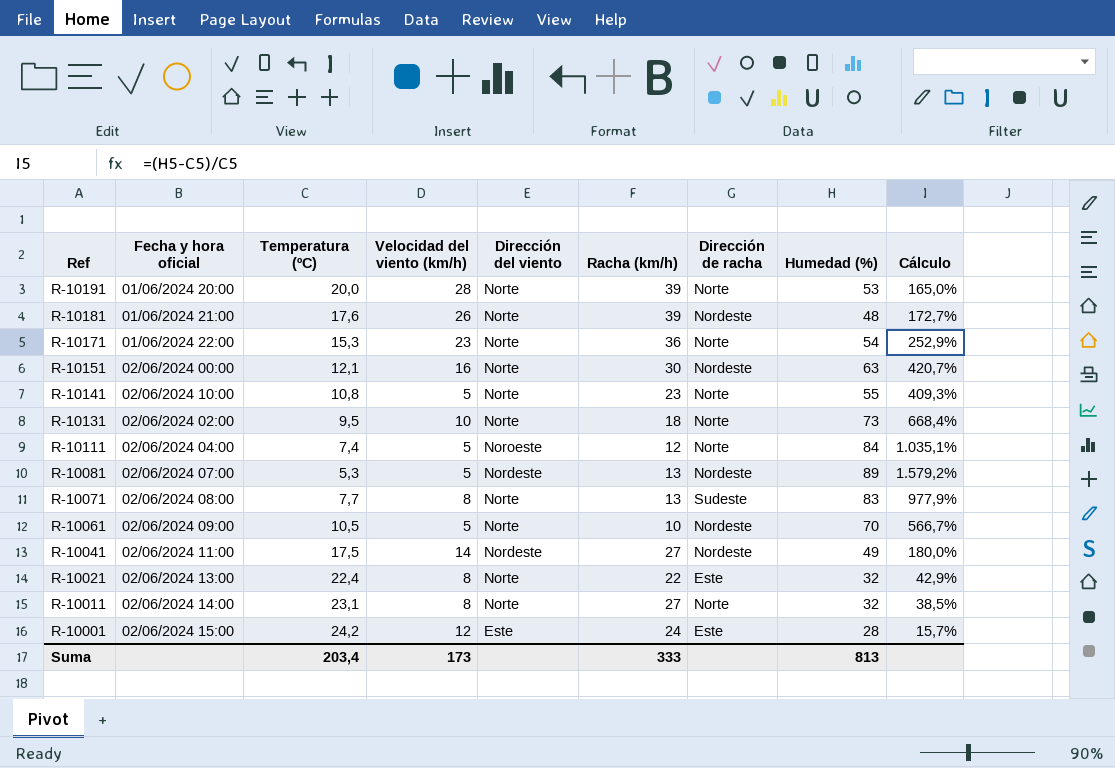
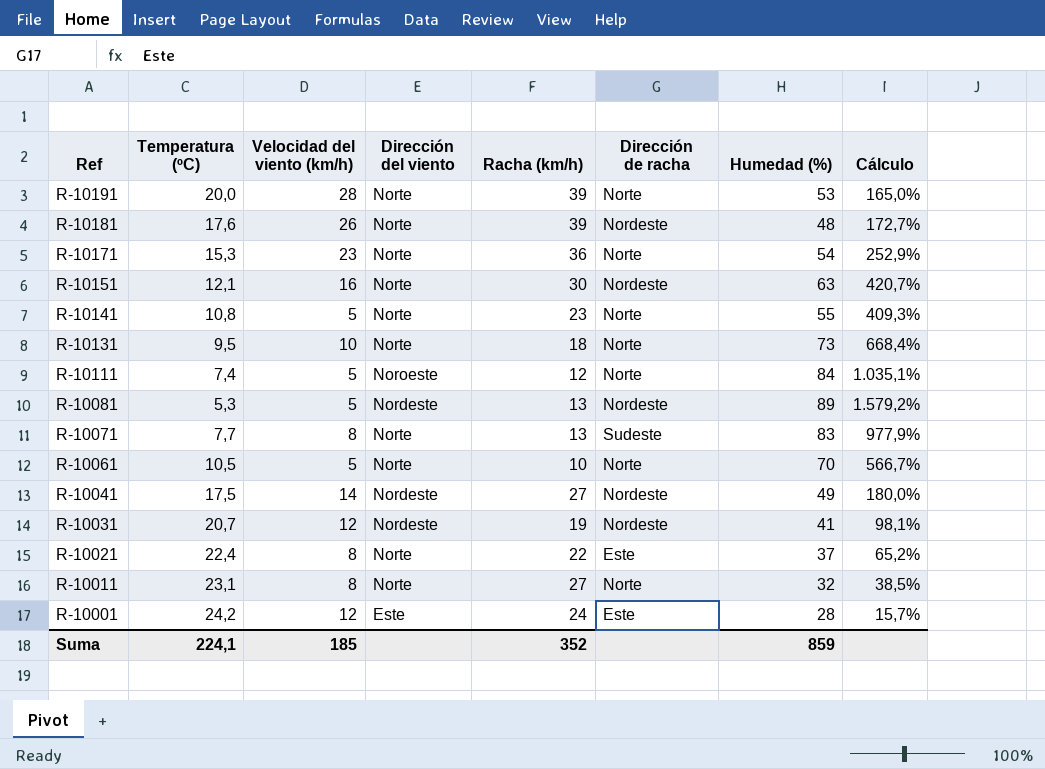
column Fecha y hora oficial | position: 2 -> none
R-10061 | Dirección de racha: Nordeste -> Norte
row R-10031: none -> 20,7 | 12 | Nordeste | 19 | Nordeste | 41 | 98,1%
R-10021 | Humedad (%): 32 -> 37
R-10021 | Cálculo: 42,9% -> 65,2%
Suma | Temperatura (ºC): 203,4 -> 224,1
Suma | Velocidad del viento (km/h): 173 -> 185
Suma | Racha (km/h): 333 -> 352
Suma | Humedad (%): 813 -> 859

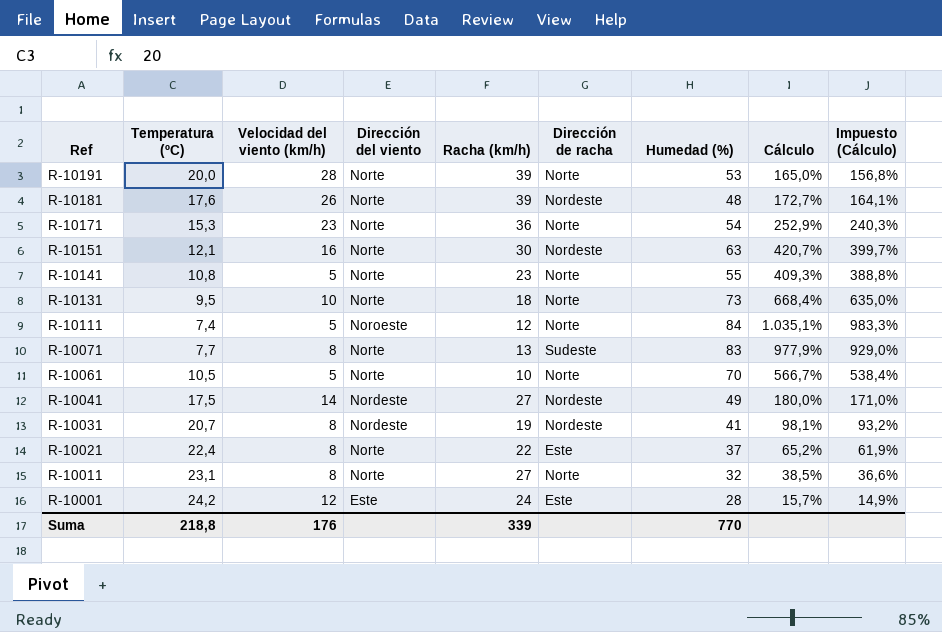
column Impuesto (Cálculo) | formula: none -> [Cálculo] * 0,95
row R-10081: 5,3 | 5 | Nordeste | 13 | Nordeste | 89 | 1.579,2% -> none
R-10031 | Velocidad del viento (km/h): 12 -> 8
Suma | Temperatura (ºC): 224,1 -> 218,8
Suma | Velocidad del viento (km/h): 185 -> 176
Suma | Racha (km/h): 352 -> 339
Suma | Humedad (%): 859 -> 770

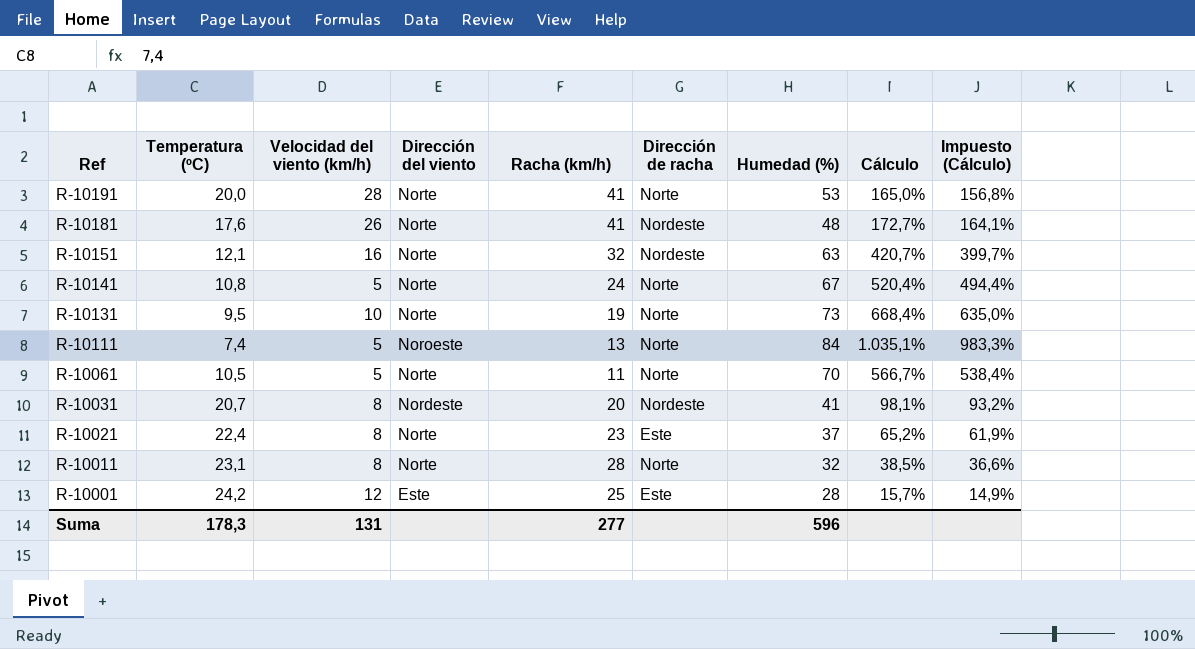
row R-10171: 15,3 | 23 | Norte | 36 | Norte | 54 | 252,9% | 240,3% -> none
row R-10071: 7,7 | 8 | Norte | 13 | Sudeste | 83 | 977,9% | 929,0% -> none
row R-10041: 17,5 | 14 | Nordeste | 27 | Nordeste | 49 | 180,0% | 171,0% -> none
R-10191 | Racha (km/h): 39 -> 41
R-10181 | Racha (km/h): 39 -> 41
R-10151 | Racha (km/h): 30 -> 32
R-10141 | Racha (km/h): 23 -> 24
R-10141 | Humedad (%): 55 -> 67
R-10141 | Cálculo: 409,3% -> 520,4%
R-10141 | Impuesto (Cálculo): 388,8% -> 494,4%
R-10131 | Racha (km/h): 18 -> 19
R-10111 | Racha (km/h): 12 -> 13
R-10061 | Racha (km/h): 10 -> 11
R-10031 | Racha (km/h): 19 -> 20
R-10021 | Racha (km/h): 22 -> 23
R-10011 | Racha (km/h): 27 -> 28
R-10001 | Racha (km/h): 24 -> 25
Suma | Temperatura (ºC): 218,8 -> 178,3
Suma | Velocidad del viento (km/h): 176 -> 131
Suma | Racha (km/h): 339 -> 277
Suma | Humedad (%): 770 -> 596

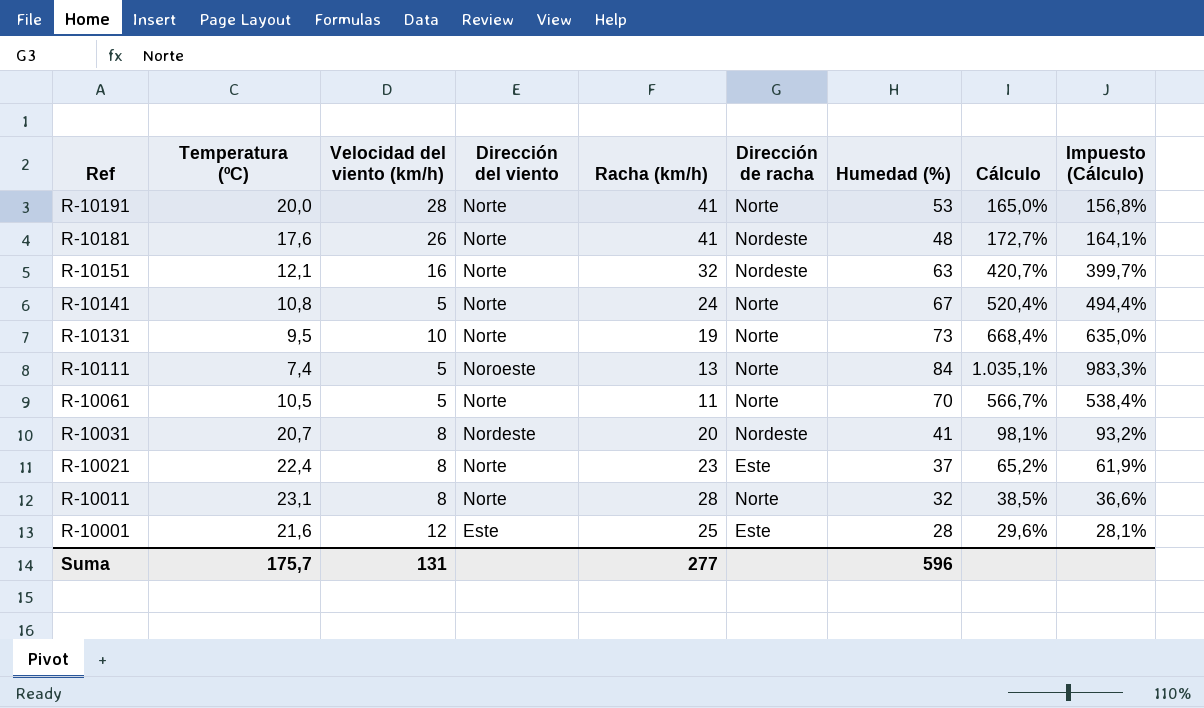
R-10001 | Temperatura (ºC): 24,2 -> 21,6
R-10001 | Cálculo: 15,7% -> 29,6%
R-10001 | Impuesto (Cálculo): 14,9% -> 28,1%
Suma | Temperatura (ºC): 178,3 -> 175,7

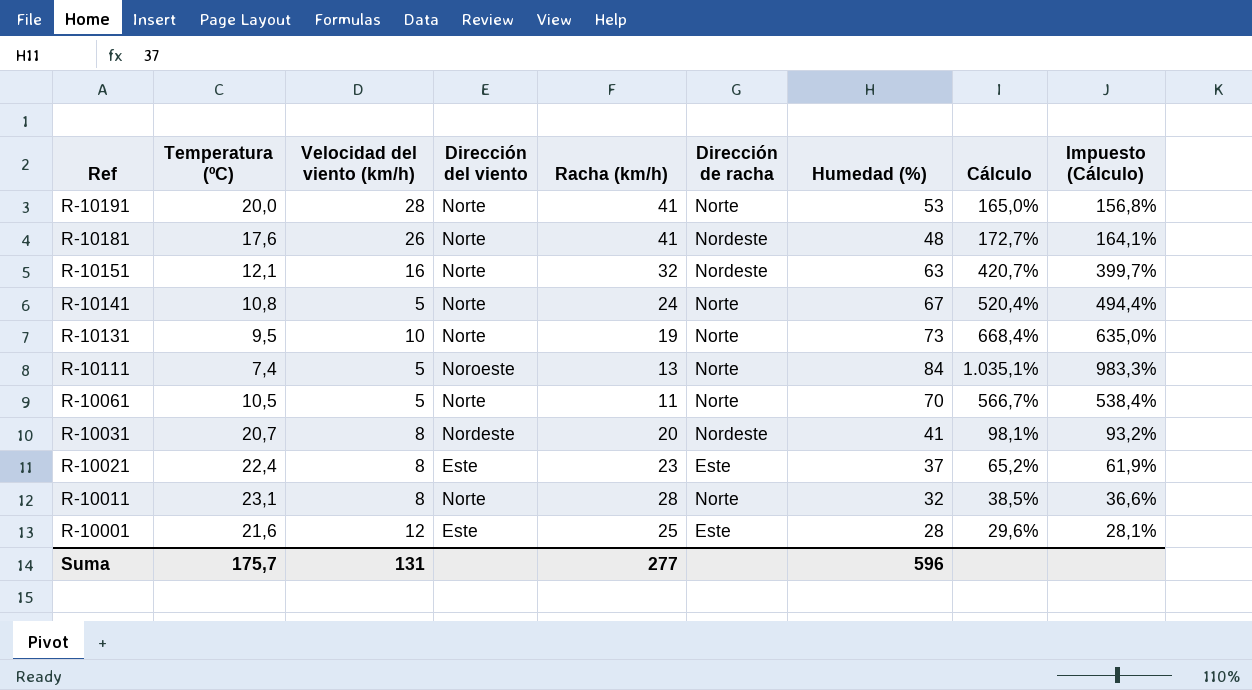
R-10021 | Dirección del viento: Norte -> Este

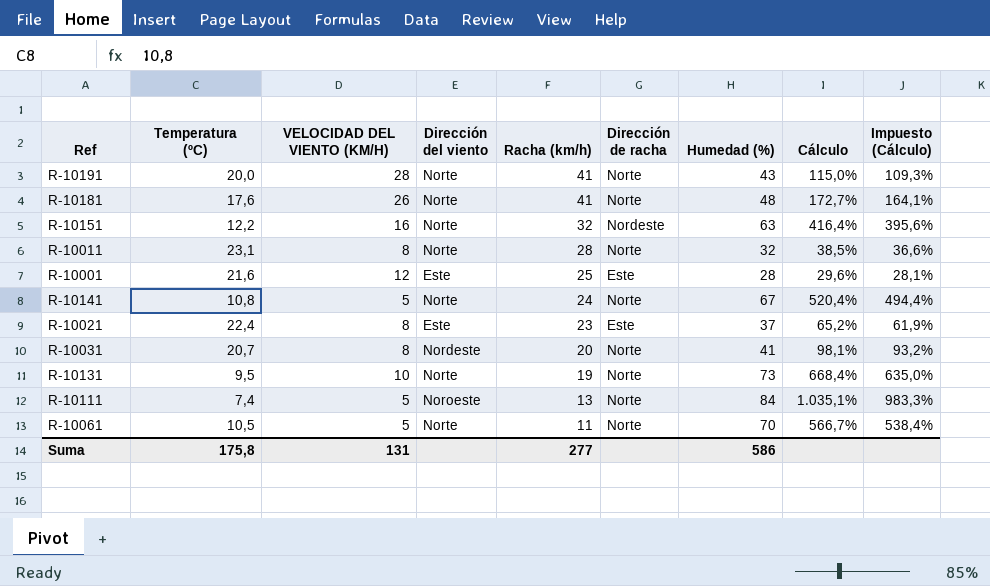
row order: Ref descending -> Racha (km/h) descending
column name: Velocidad del viento (km/h) -> VELOCIDAD DEL VIENTO (KM/H)
R-10191 | Humedad (%): 53 -> 43
R-10191 | Cálculo: 165,0% -> 115,0%
R-10191 | Impuesto (Cálculo): 156,8% -> 109,3%
R-10181 | Dirección de racha: Nordeste -> Norte
R-10151 | Temperatura (ºC): 12,1 -> 12,2
R-10151 | Cálculo: 420,7% -> 416,4%
R-10151 | Impuesto (Cálculo): 399,7% -> 395,6%
R-10031 | Dirección de racha: Nordeste -> Norte
Suma | Temperatura (ºC): 175,7 -> 175,8
Suma | Humedad (%): 596 -> 586

